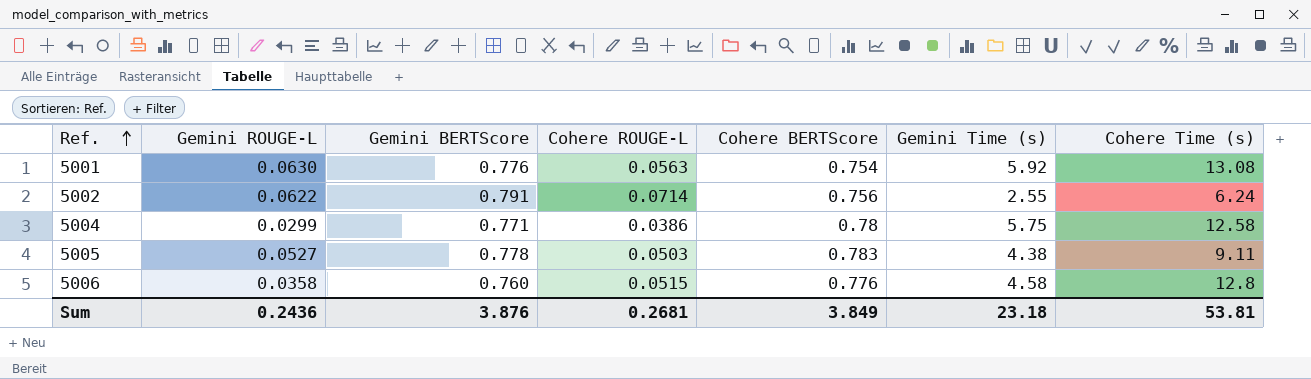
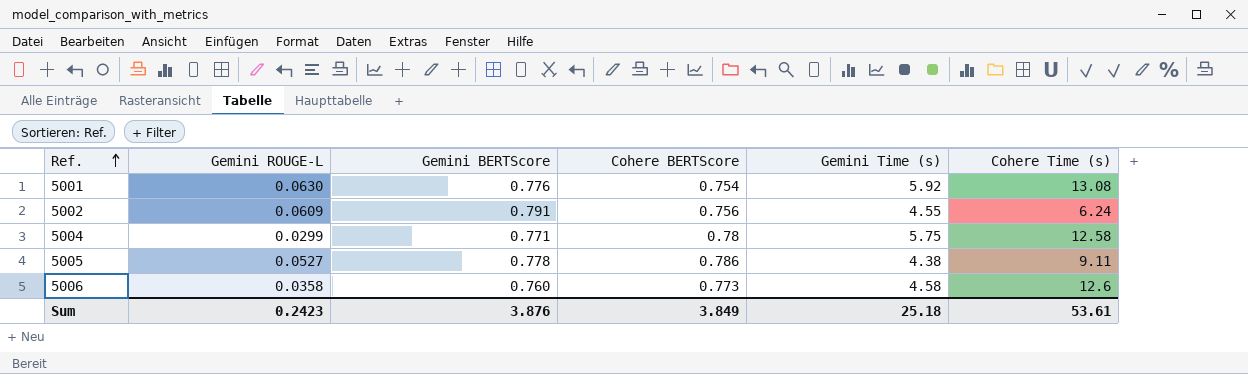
column Cohere ROUGE-L | position: 4 -> none
5002 | Gemini ROUGE-L: 0.0622 -> 0.0609
5002 | Gemini Time (s): 2.55 -> 4.55
5005 | Cohere BERTScore: 0.783 -> 0.786
5006 | Cohere BERTScore: 0.776 -> 0.773
5006 | Cohere Time (s): 12.8 -> 12.6
Sum | Gemini ROUGE-L: 0.2436 -> 0.2423
Sum | Gemini Time (s): 23.18 -> 25.18
Sum | Cohere Time (s): 53.81 -> 53.61

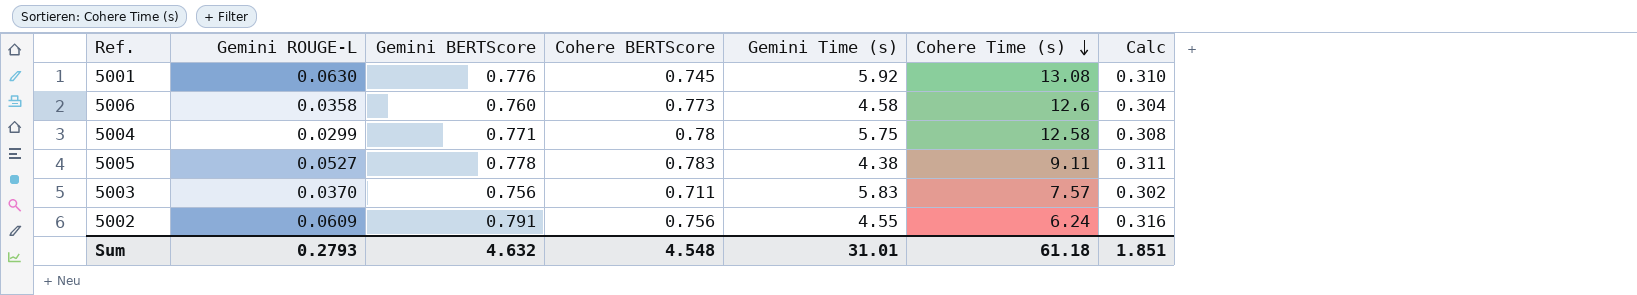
row order: Ref. ascending -> Cohere Time (s) descending
column Calc | formula: none -> [Gemini BERTScore] * 0.4
5001 | Cohere BERTScore: 0.754 -> 0.745
5005 | Cohere BERTScore: 0.786 -> 0.783
row 5003: none -> 0.0370 | 0.756 | 0.711 | 5.83 | 7.57 | 0.302
Sum | Gemini ROUGE-L: 0.2423 -> 0.2793
Sum | Gemini BERTScore: 3.876 -> 4.632
Sum | Cohere BERTScore: 3.849 -> 4.548
Sum | Gemini Time (s): 25.18 -> 31.01
Sum | Cohere Time (s): 53.61 -> 61.18

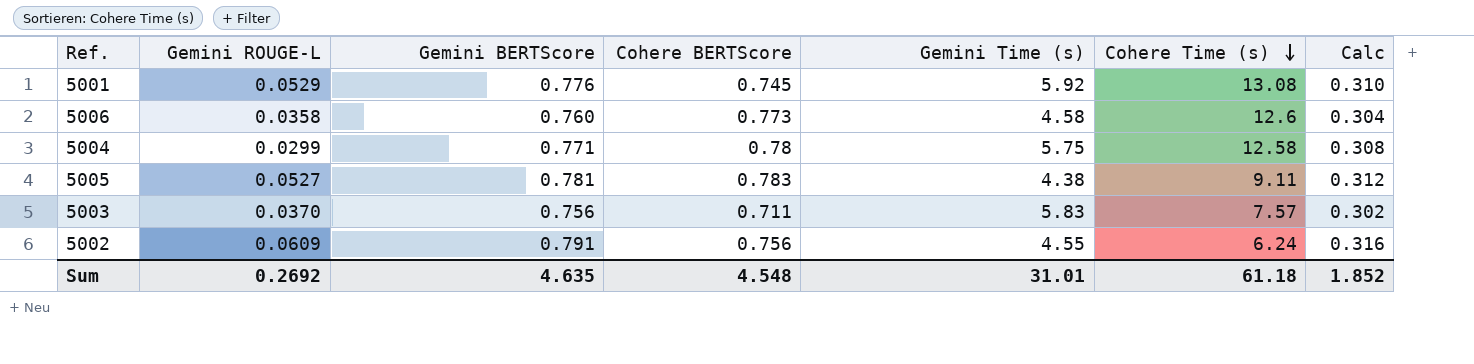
5001 | Gemini ROUGE-L: 0.0630 -> 0.0529
5005 | Gemini BERTScore: 0.778 -> 0.781
5005 | Calc: 0.311 -> 0.312
Sum | Gemini ROUGE-L: 0.2793 -> 0.2692
Sum | Gemini BERTScore: 4.632 -> 4.635
Sum | Calc: 1.851 -> 1.852

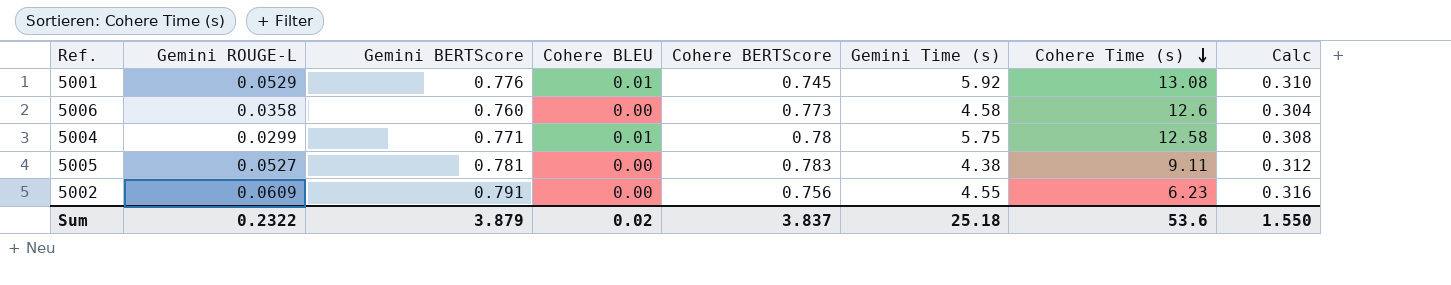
column Cohere BLEU | position: none -> 4
row 5003: 0.0370 | 0.756 | 0.711 | 5.83 | 7.57 | 0.302 -> none
5002 | Cohere Time (s): 6.24 -> 6.23
Sum | Gemini ROUGE-L: 0.2692 -> 0.2322
Sum | Gemini BERTScore: 4.635 -> 3.879
Sum | Cohere BERTScore: 4.548 -> 3.837
Sum | Gemini Time (s): 31.01 -> 25.18
Sum | Cohere Time (s): 61.18 -> 53.6
Sum | Calc: 1.852 -> 1.550

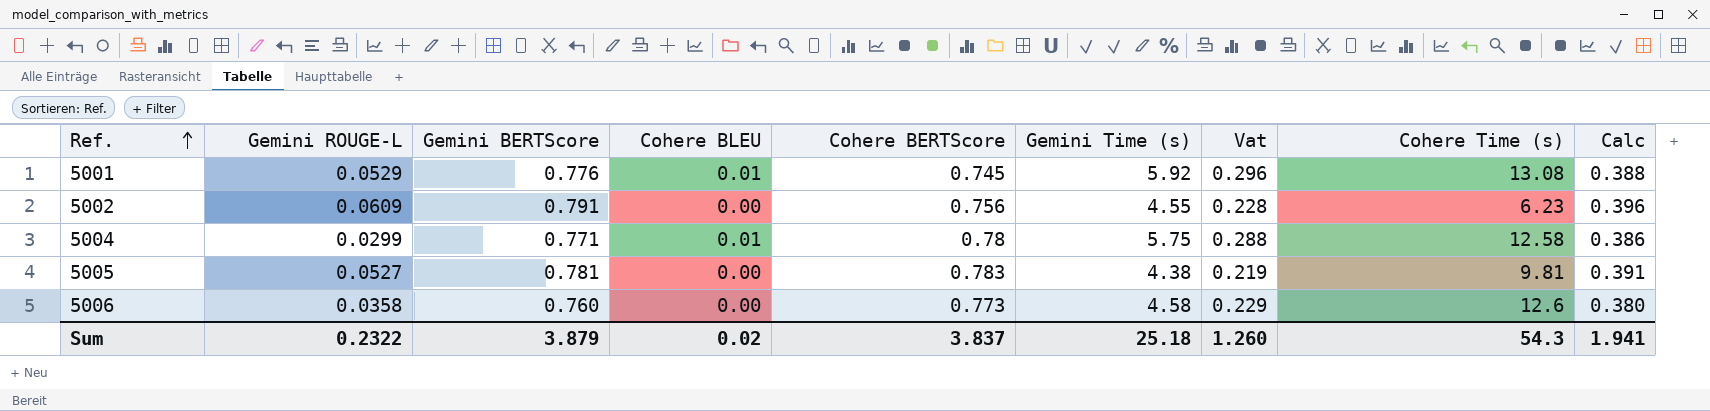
row order: Cohere Time (s) descending -> Ref. ascending
column Vat | formula: none -> [Gemini Time (s)] * 0.05
column Calc | formula: [Gemini BERTScore] * 0.4 -> [Gemini BERTScore] * 0.5
5005 | Cohere Time (s): 9.11 -> 9.81
Sum | Cohere Time (s): 53.6 -> 54.3
Sum | Calc: 1.550 -> 1.941

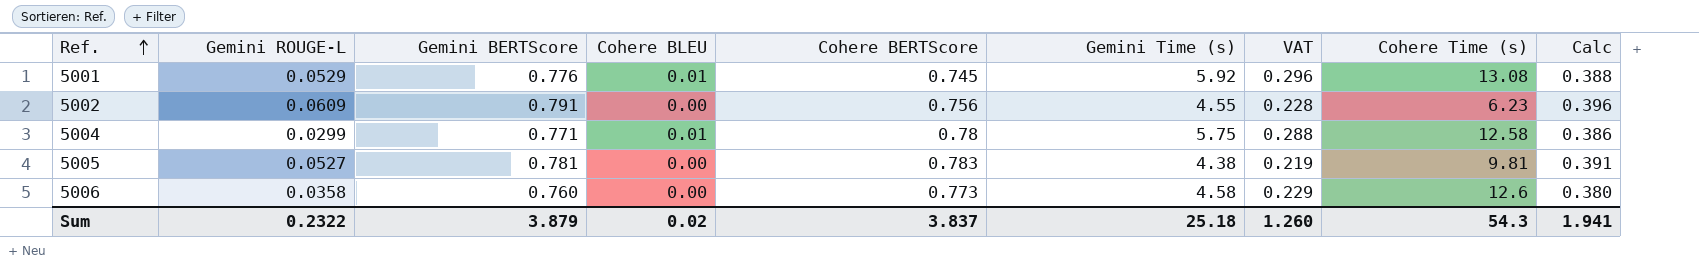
column name: Vat -> VAT

